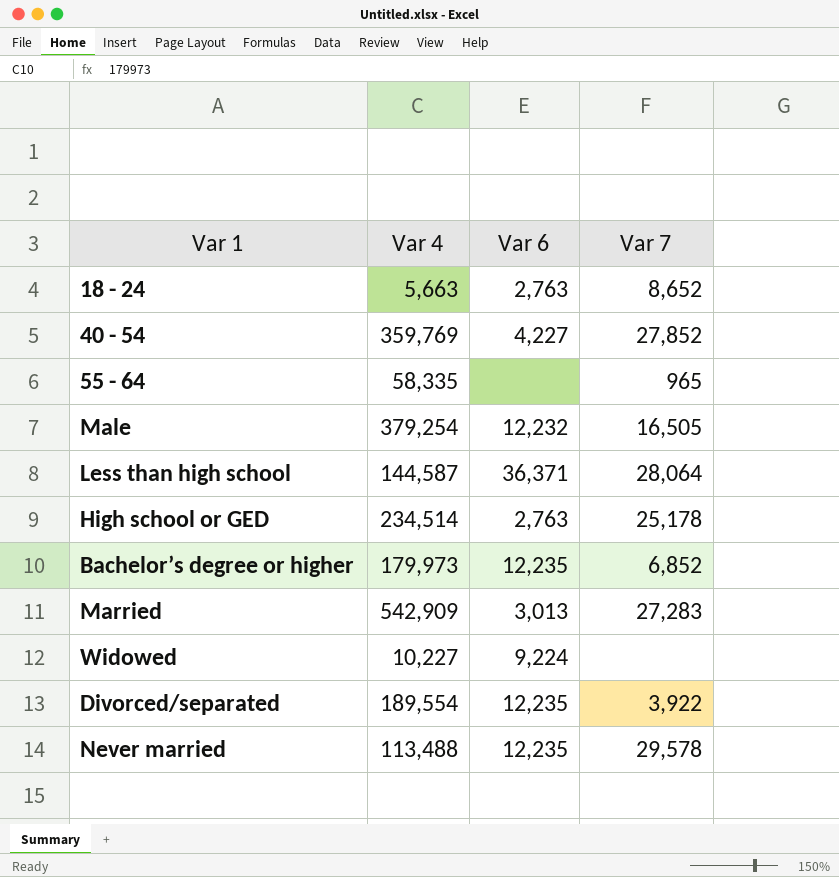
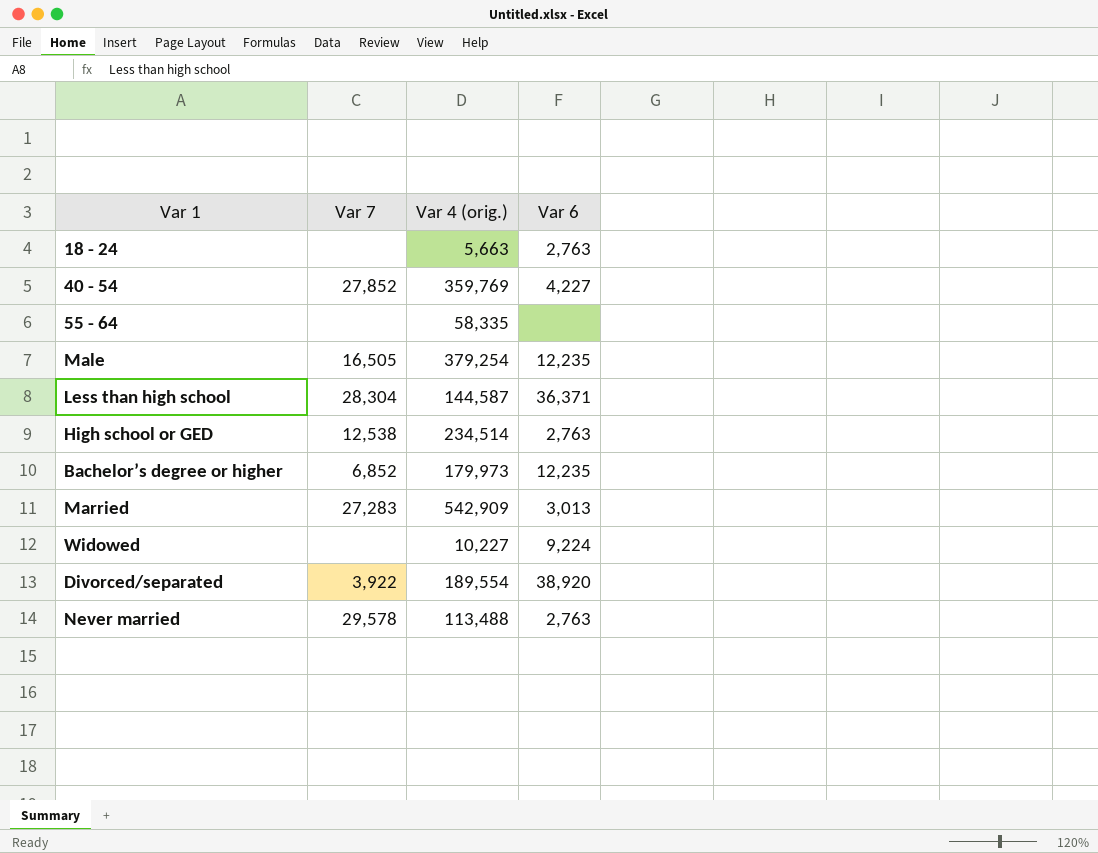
column Var 7 | position: 4 -> 2
column name: Var 4 -> Var 4 (orig.)
18 - 24 | Var 7: 8,652 -> none
55 - 64 | Var 7: 965 -> none
Male | Var 6: 12,232 -> 12,235
Less than high school | Var 7: 28,064 -> 28,304
High school or GED | Var 7: 25,178 -> 12,538
Divorced/separated | Var 6: 12,235 -> 38,920
Never married | Var 6: 12,235 -> 2,763

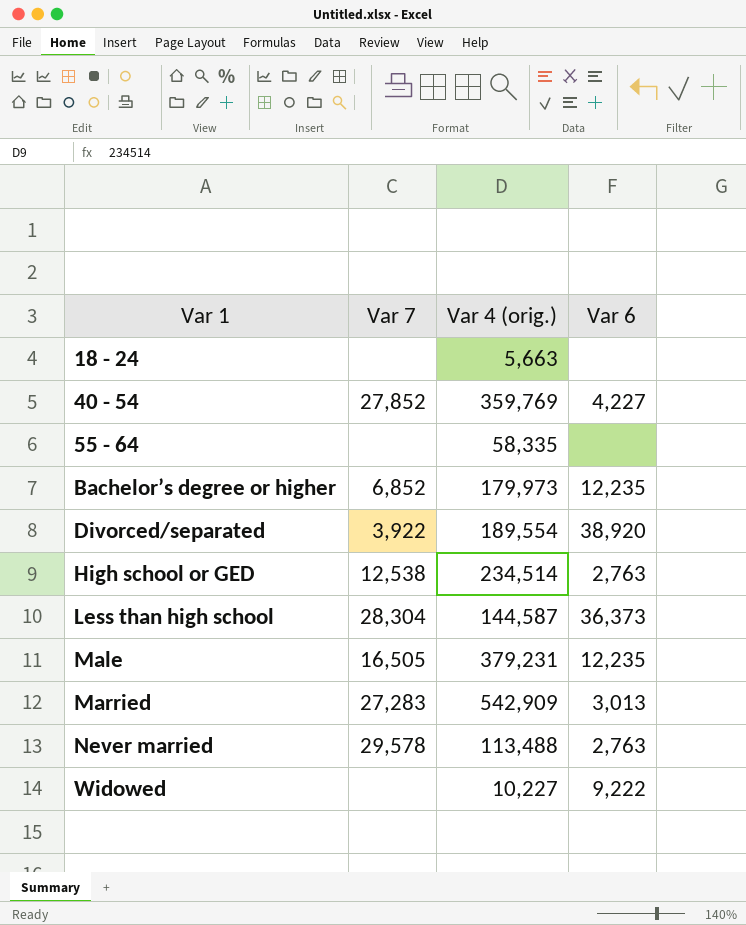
row order: none -> Var 1 ascending
18 - 24 | Var 6: 2,763 -> none
Less than high school | Var 6: 36,371 -> 36,373
Male | Var 4 (orig.): 379,254 -> 379,231
Widowed | Var 6: 9,224 -> 9,222

